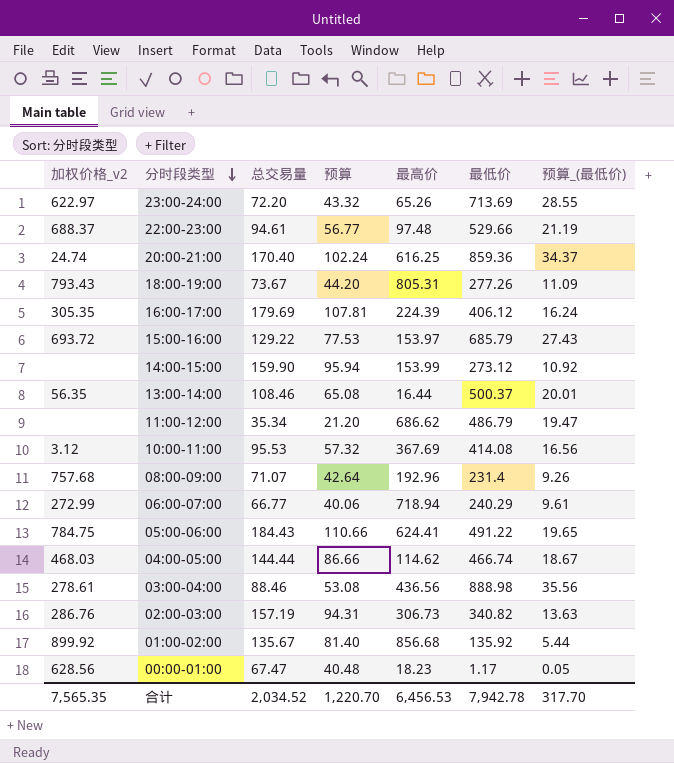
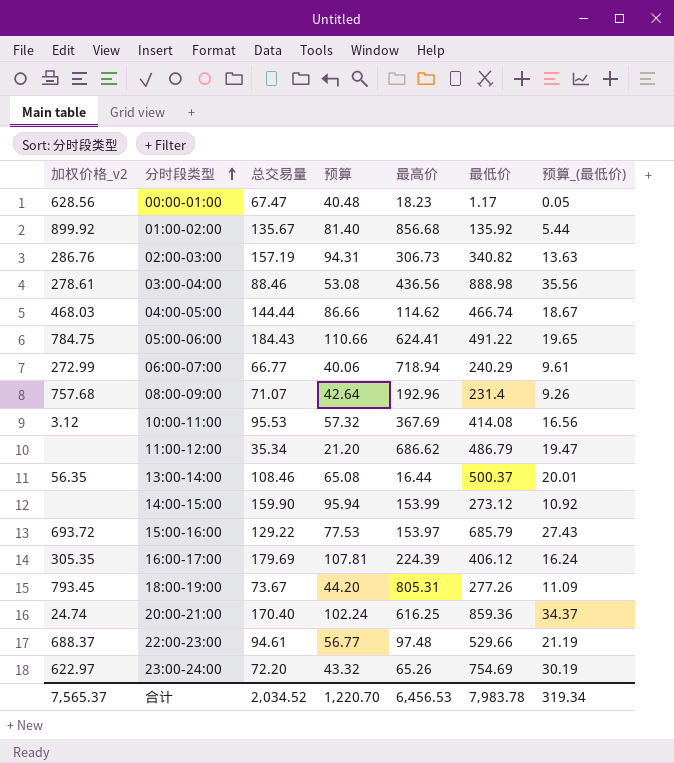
row order: 分时段类型 descending -> 分时段类型 ascending
18:00-19:00 | 加权价格_v2: 793.43 -> 793.45
23:00-24:00 | 最低价: 713.69 -> 754.69
23:00-24:00 | 预算_(最低价): 28.55 -> 30.19
合计 | 加权价格_v2: 7,565.35 -> 7,565.37
合计 | 最低价: 7,942.78 -> 7,983.78
合计 | 预算_(最低价): 317.70 -> 319.34

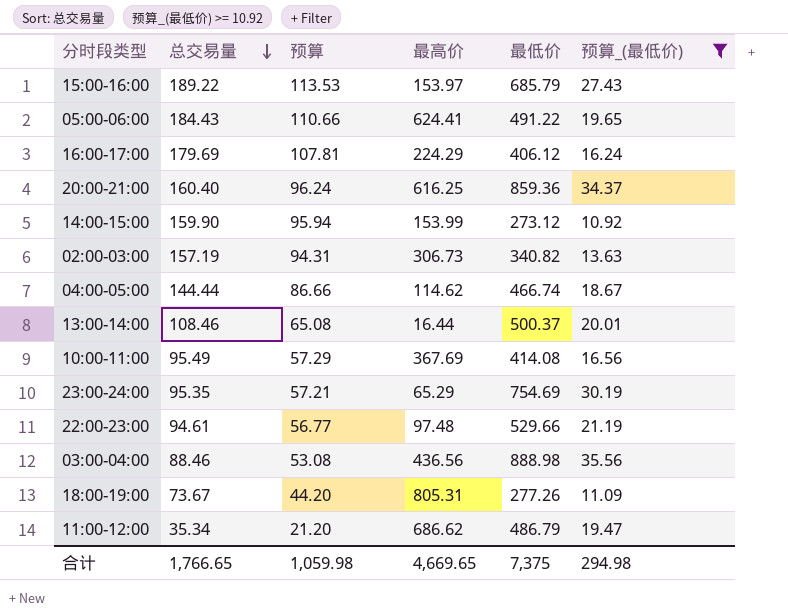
filter: none -> 预算_(最低价) >= 10.92
row order: 分时段类型 ascending -> 总交易量 descending
column 加权价格_v2 | position: 1 -> none
15:00-16:00 | 总交易量: 129.22 -> 189.22
15:00-16:00 | 预算: 77.53 -> 113.53
16:00-17:00 | 最高价: 224.39 -> 224.29
20:00-21:00 | 总交易量: 170.40 -> 160.40
20:00-21:00 | 预算: 102.24 -> 96.24
10:00-11:00 | 总交易量: 95.53 -> 95.49
10:00-11:00 | 预算: 57.32 -> 57.29
23:00-24:00 | 总交易量: 72.20 -> 95.35
23:00-24:00 | 预算: 43.32 -> 57.21
23:00-24:00 | 最高价: 65.26 -> 65.29
合计 | 总交易量: 2,034.52 -> 1,766.65
合计 | 预算: 1,220.70 -> 1,059.98
合计 | 最高价: 6,456.53 -> 4,669.65
合计 | 最低价: 7,983.78 -> 7,375
合计 | 预算_(最低价): 319.34 -> 294.98

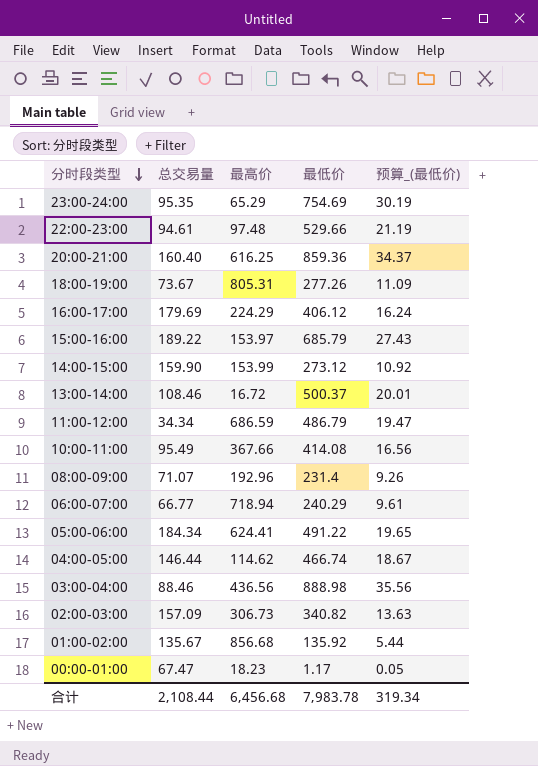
filter: 预算_(最低价) >= 10.92 -> none
row order: 总交易量 descending -> 分时段类型 descending
column 预算 | formula: [总交易量] * 0.6 -> none
13:00-14:00 | 最高价: 16.44 -> 16.72
11:00-12:00 | 总交易量: 35.34 -> 34.34
11:00-12:00 | 最高价: 686.62 -> 686.59
10:00-11:00 | 最高价: 367.69 -> 367.66
05:00-06:00 | 总交易量: 184.43 -> 184.34
04:00-05:00 | 总交易量: 144.44 -> 146.44
02:00-03:00 | 总交易量: 157.19 -> 157.09
合计 | 总交易量: 1,766.65 -> 2,108.44
合计 | 最高价: 4,669.65 -> 6,456.68
合计 | 最低价: 7,375 -> 7,983.78
合计 | 预算_(最低价): 294.98 -> 319.34

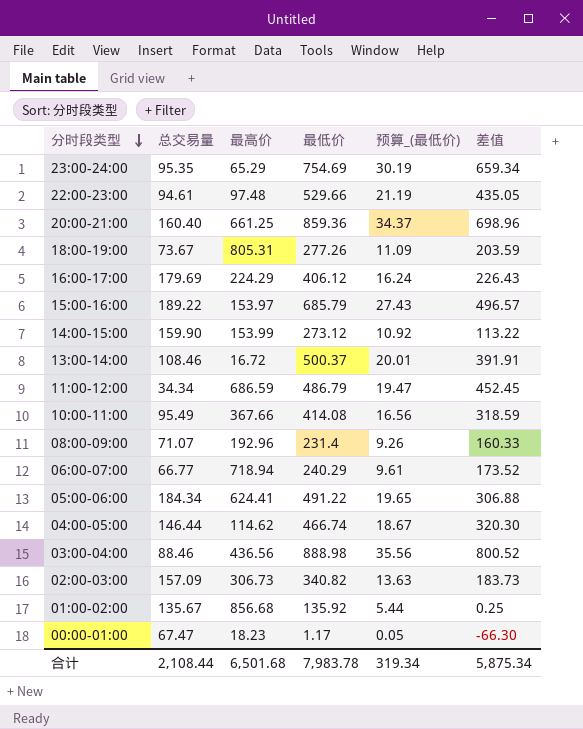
column 差值 | formula: none -> [最低价] - [总交易量]
20:00-21:00 | 最高价: 616.25 -> 661.25
合计 | 最高价: 6,456.68 -> 6,501.68

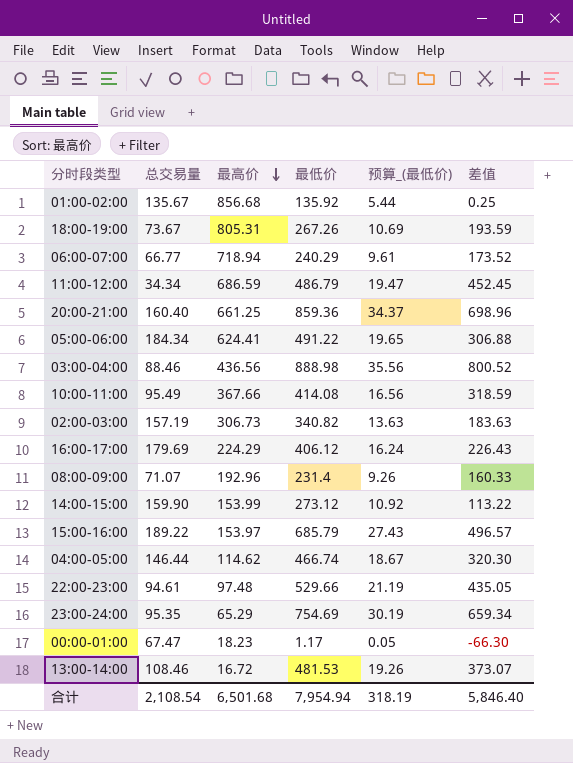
row order: 分时段类型 descending -> 最高价 descending
18:00-19:00 | 最低价: 277.26 -> 267.26
18:00-19:00 | 预算_(最低价): 11.09 -> 10.69
18:00-19:00 | 差值: 203.59 -> 193.59
02:00-03:00 | 总交易量: 157.09 -> 157.19
02:00-03:00 | 差值: 183.73 -> 183.63
13:00-14:00 | 最低价: 500.37 -> 481.53
13:00-14:00 | 预算_(最低价): 20.01 -> 19.26
13:00-14:00 | 差值: 391.91 -> 373.07
合计 | 总交易量: 2,108.44 -> 2,108.54
合计 | 最低价: 7,983.78 -> 7,954.94
合计 | 预算_(最低价): 319.34 -> 318.19
合计 | 差值: 5,875.34 -> 5,846.40

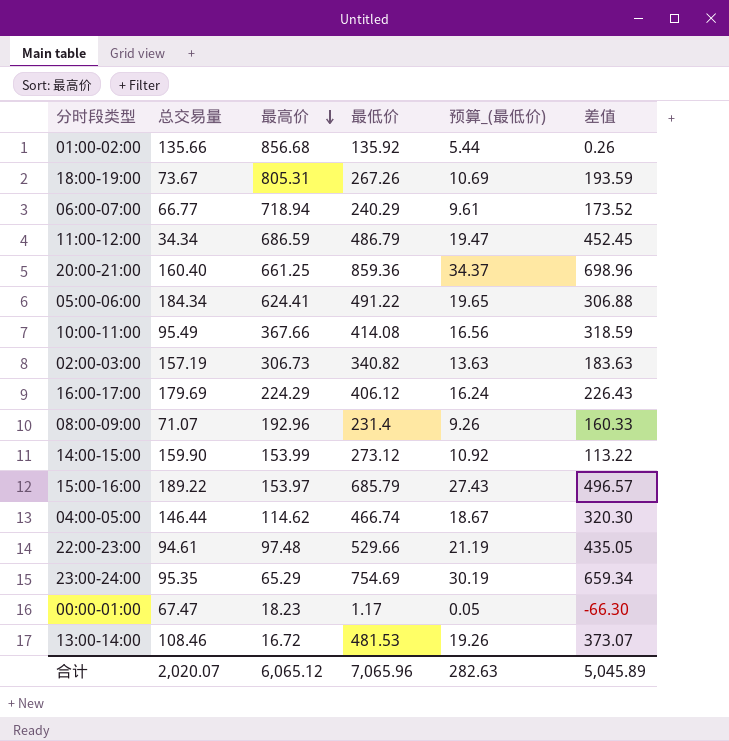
row 03:00-04:00: 88.46 | 436.56 | 888.98 | 35.56 | 800.52 -> none
01:00-02:00 | 总交易量: 135.67 -> 135.66
01:00-02:00 | 差值: 0.25 -> 0.26
合计 | 总交易量: 2,108.54 -> 2,020.07
合计 | 最高价: 6,501.68 -> 6,065.12
合计 | 最低价: 7,954.94 -> 7,065.96
合计 | 预算_(最低价): 318.19 -> 282.63
合计 | 差值: 5,846.40 -> 5,045.89

